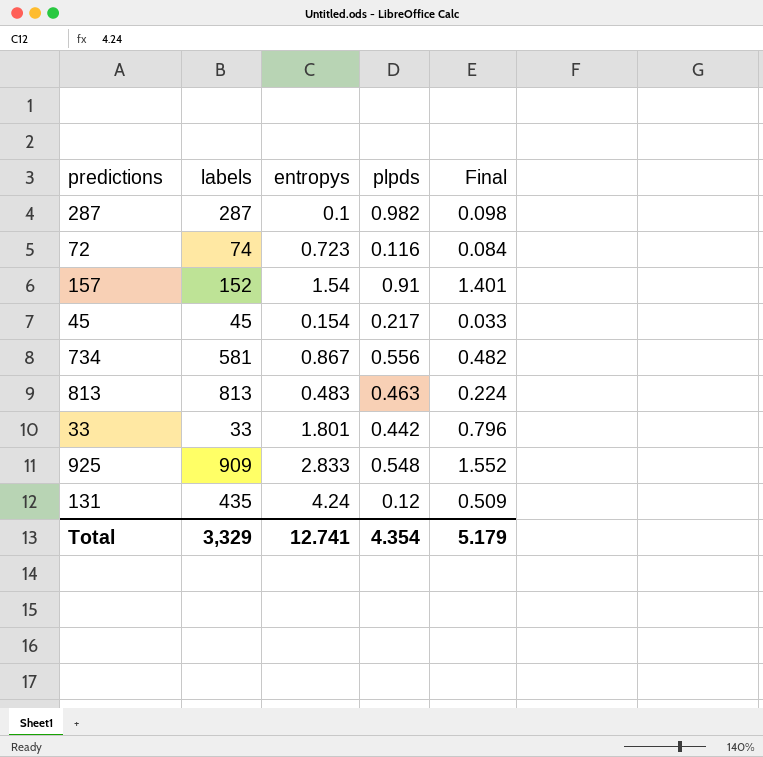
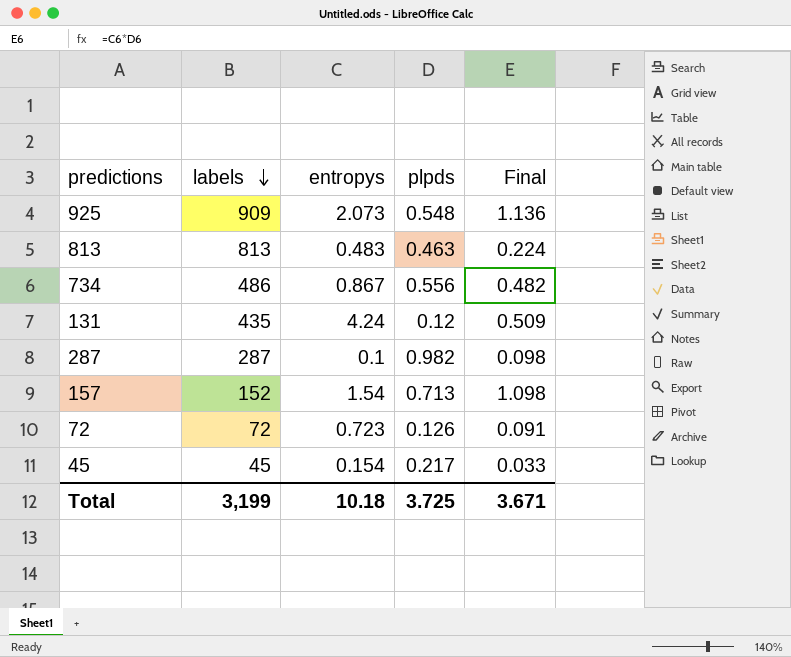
row order: none -> labels descending
row 33: 33 | 1.801 | 0.442 | 0.796 -> none
925 | entropys: 2.833 -> 2.073
925 | Final: 1.552 -> 1.136
734 | labels: 581 -> 486
157 | plpds: 0.91 -> 0.713
157 | Final: 1.401 -> 1.098
72 | labels: 74 -> 72
72 | plpds: 0.116 -> 0.126
72 | Final: 0.084 -> 0.091
Total | labels: 3,329 -> 3,199
Total | entropys: 12.741 -> 10.18
Total | plpds: 4.354 -> 3.725
Total | Final: 5.179 -> 3.671

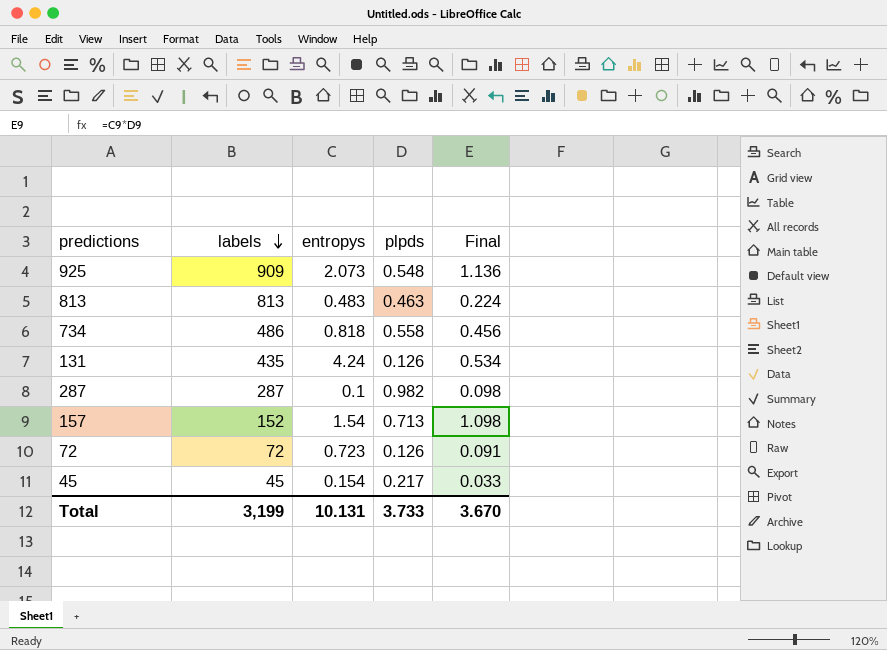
734 | entropys: 0.867 -> 0.818
734 | plpds: 0.556 -> 0.558
734 | Final: 0.482 -> 0.456
131 | plpds: 0.12 -> 0.126
131 | Final: 0.509 -> 0.534
Total | entropys: 10.18 -> 10.131
Total | plpds: 3.725 -> 3.733
Total | Final: 3.671 -> 3.670

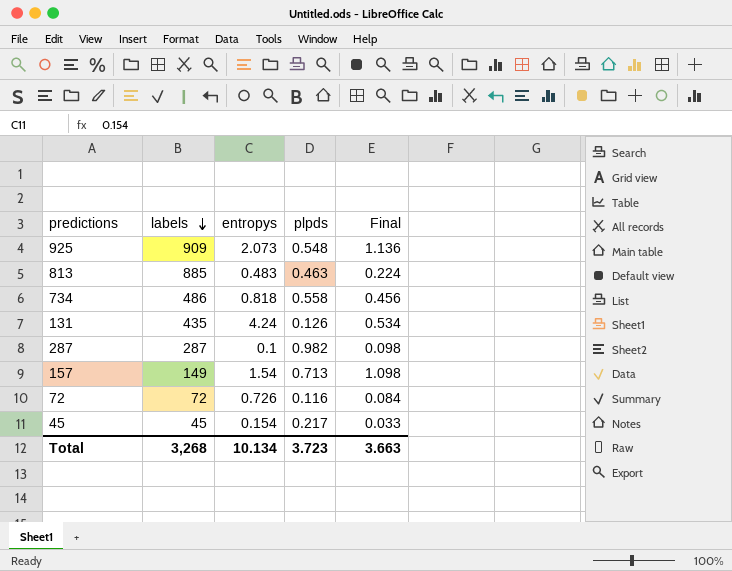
813 | labels: 813 -> 885
157 | labels: 152 -> 149
72 | entropys: 0.723 -> 0.726
72 | plpds: 0.126 -> 0.116
72 | Final: 0.091 -> 0.084
Total | labels: 3,199 -> 3,268
Total | entropys: 10.131 -> 10.134
Total | plpds: 3.733 -> 3.723
Total | Final: 3.670 -> 3.663

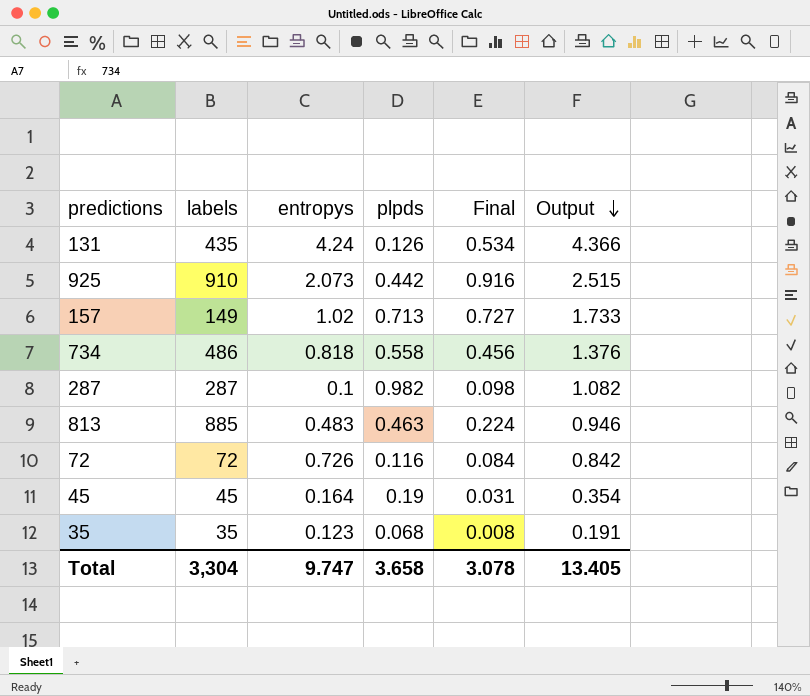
row order: labels descending -> Output descending
column Output | formula: none -> [entropys] + [plpds]
925 | labels: 909 -> 910
925 | plpds: 0.548 -> 0.442
925 | Final: 1.136 -> 0.916
157 | entropys: 1.54 -> 1.02
157 | Final: 1.098 -> 0.727
45 | entropys: 0.154 -> 0.164
45 | plpds: 0.217 -> 0.19
45 | Final: 0.033 -> 0.031
row 35: none -> 35 | 0.123 | 0.068 | 0.008 | 0.191
Total | labels: 3,268 -> 3,304
Total | entropys: 10.134 -> 9.747
Total | plpds: 3.723 -> 3.658
Total | Final: 3.663 -> 3.078

